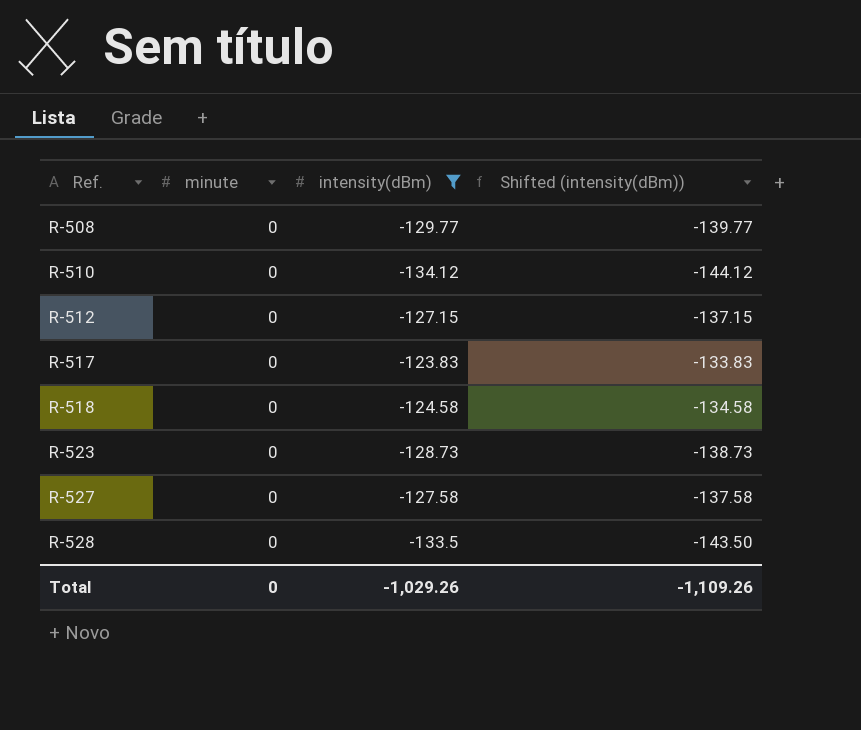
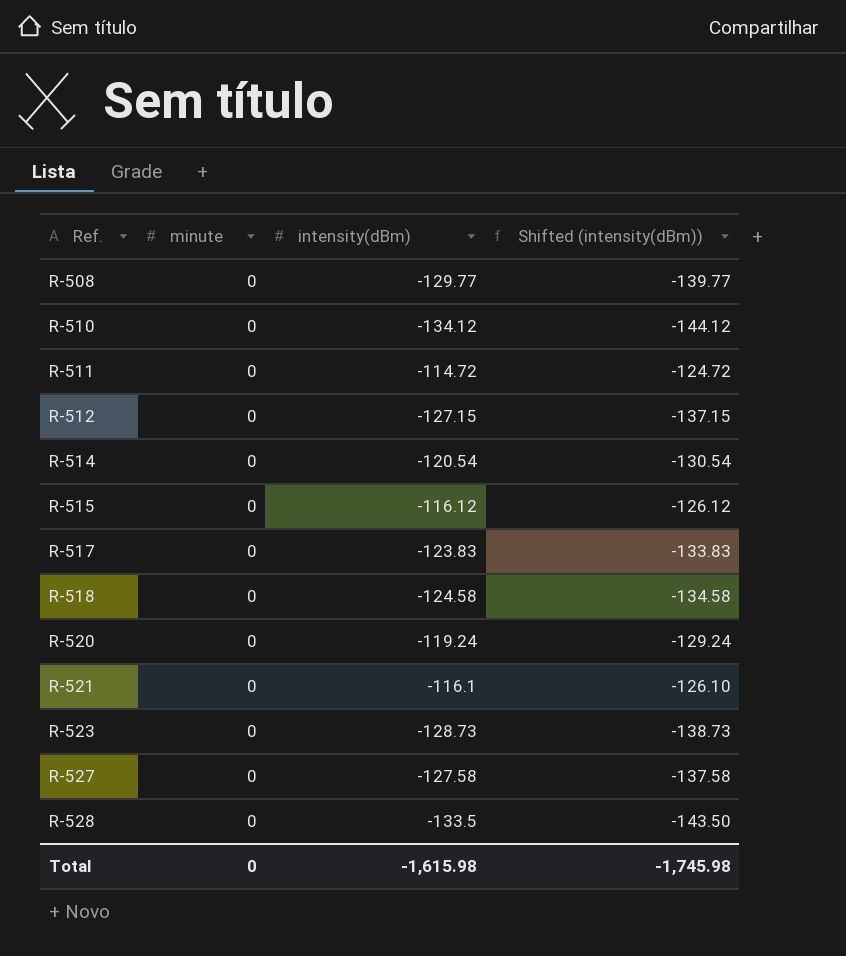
filter: intensity(dBm) <= -123.83 -> none
Total | intensity(dBm): -1,029.26 -> -1,615.98
Total | Shifted (intensity(dBm)): -1,109.26 -> -1,745.98

